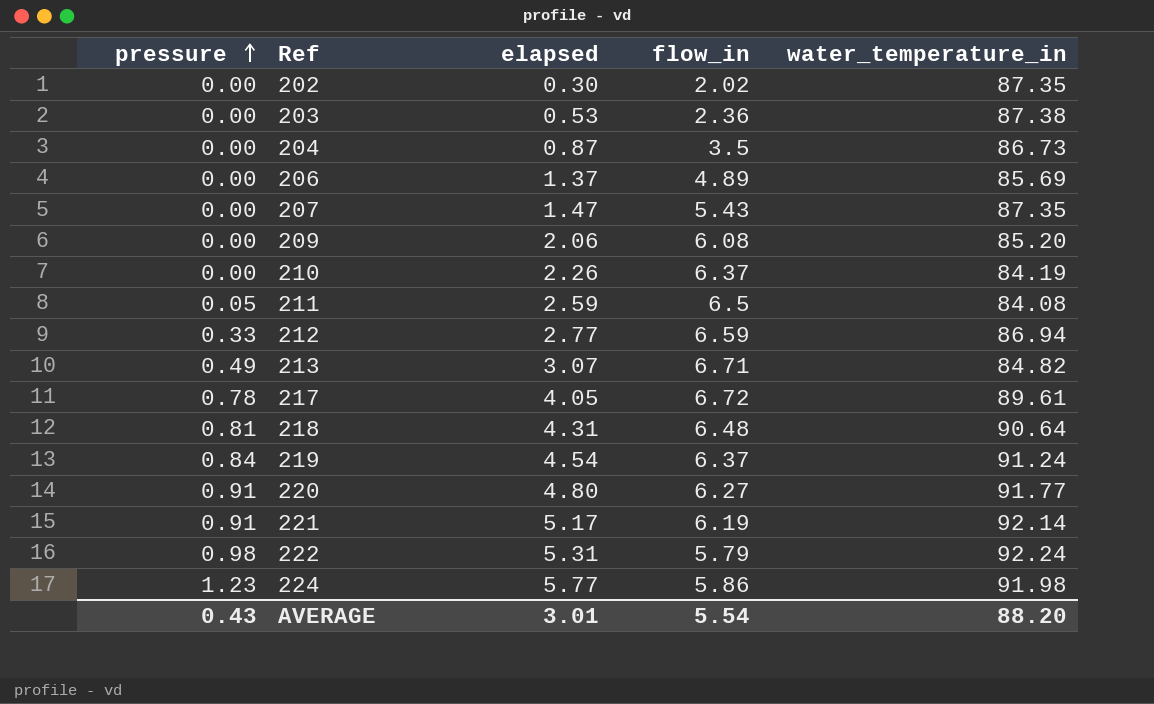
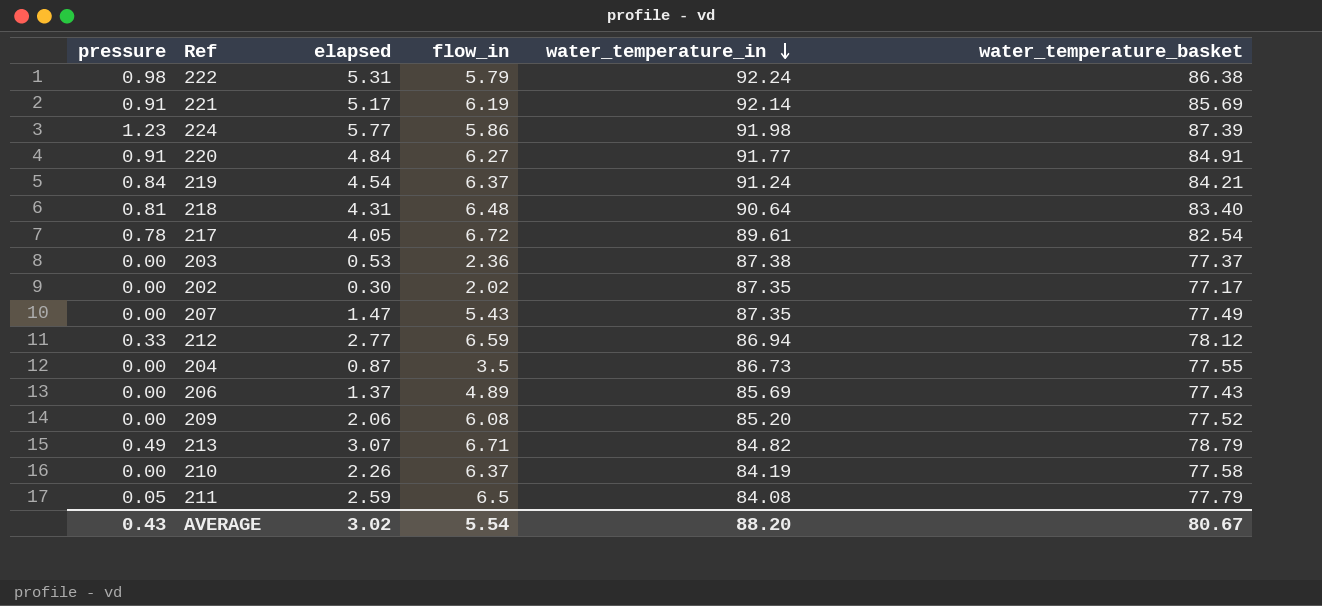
row order: pressure ascending -> water_temperature_in descending
column water_temperature_basket | position: none -> 6
220 | elapsed: 4.80 -> 4.84
AVERAGE | elapsed: 3.01 -> 3.02

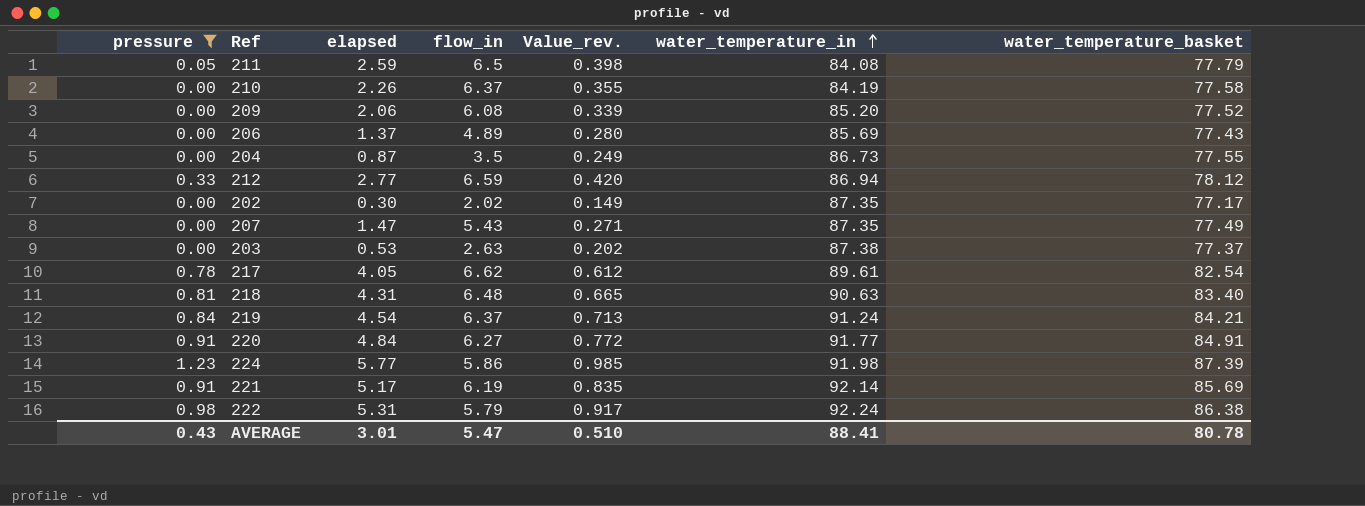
filter: none -> pressure != 0.49
row order: water_temperature_in descending -> water_temperature_in ascending
column Value_rev. | formula: none -> [elapsed] / [flow_in]
203 | flow_in: 2.36 -> 2.63
217 | flow_in: 6.72 -> 6.62
218 | water_temperature_in: 90.64 -> 90.63
AVERAGE | elapsed: 3.02 -> 3.01
AVERAGE | flow_in: 5.54 -> 5.47
AVERAGE | water_temperature_in: 88.20 -> 88.41
AVERAGE | water_temperature_basket: 80.67 -> 80.78

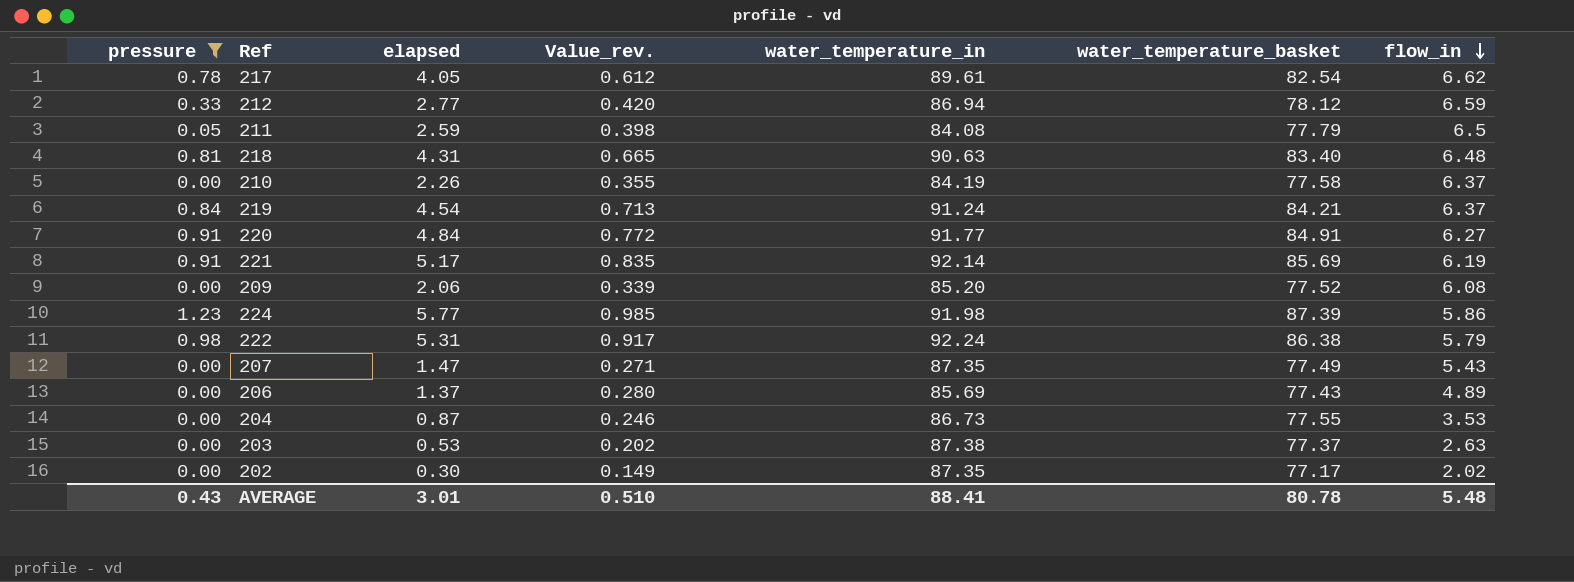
row order: water_temperature_in ascending -> flow_in descending
column flow_in | position: 4 -> 7
204 | Value_rev.: 0.249 -> 0.246
204 | flow_in: 3.5 -> 3.53
AVERAGE | flow_in: 5.47 -> 5.48

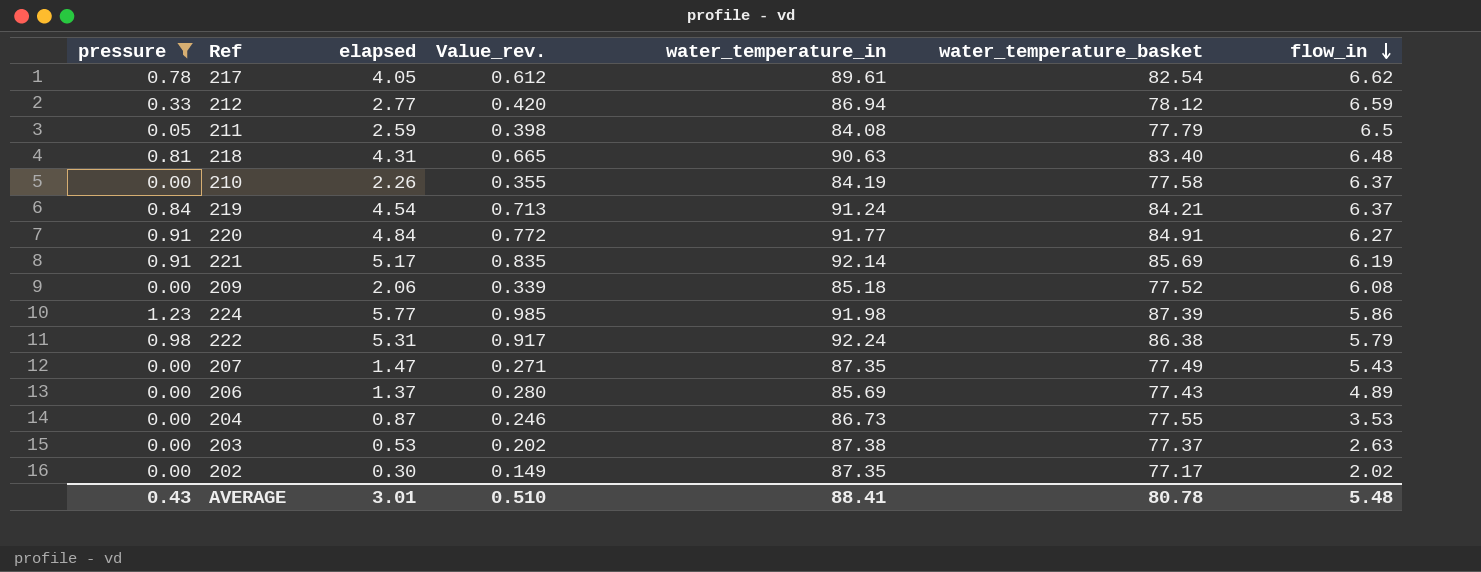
209 | water_temperature_in: 85.20 -> 85.18

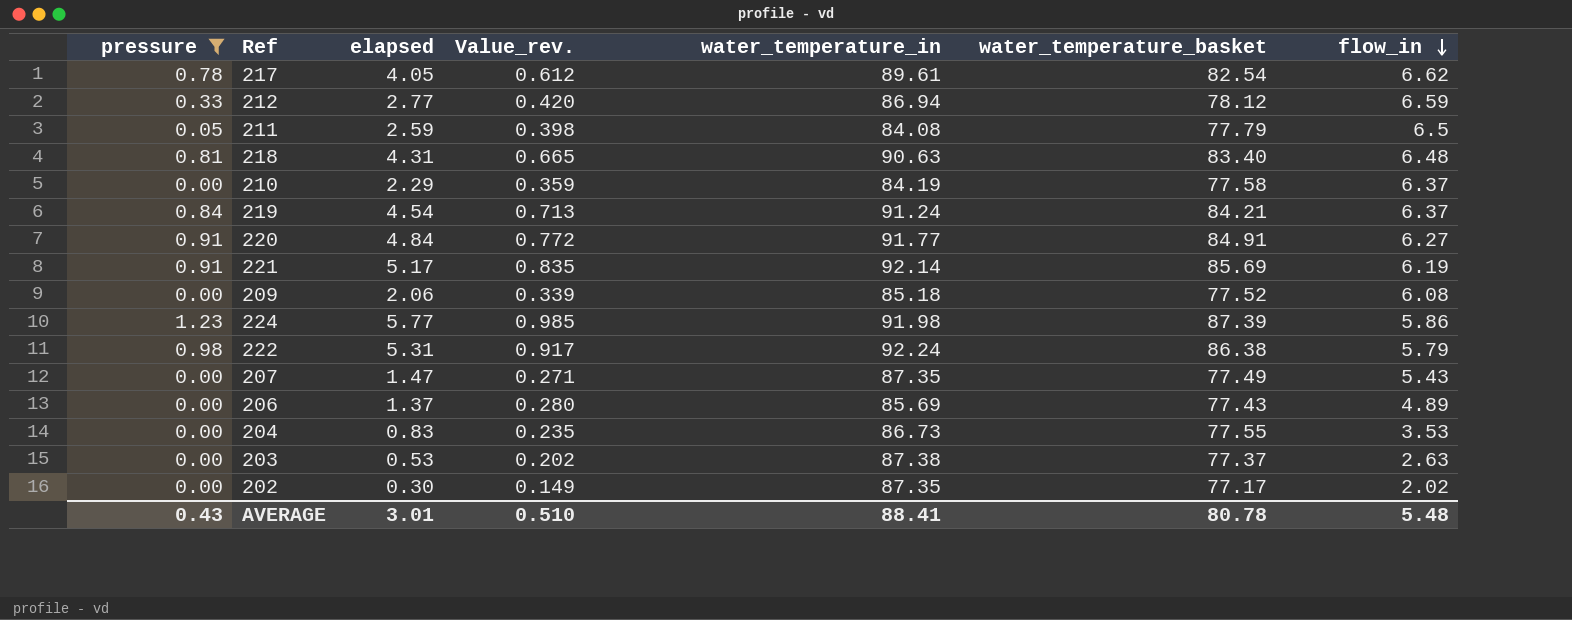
210 | elapsed: 2.26 -> 2.29
210 | Value_rev.: 0.355 -> 0.359
204 | elapsed: 0.87 -> 0.83
204 | Value_rev.: 0.246 -> 0.235

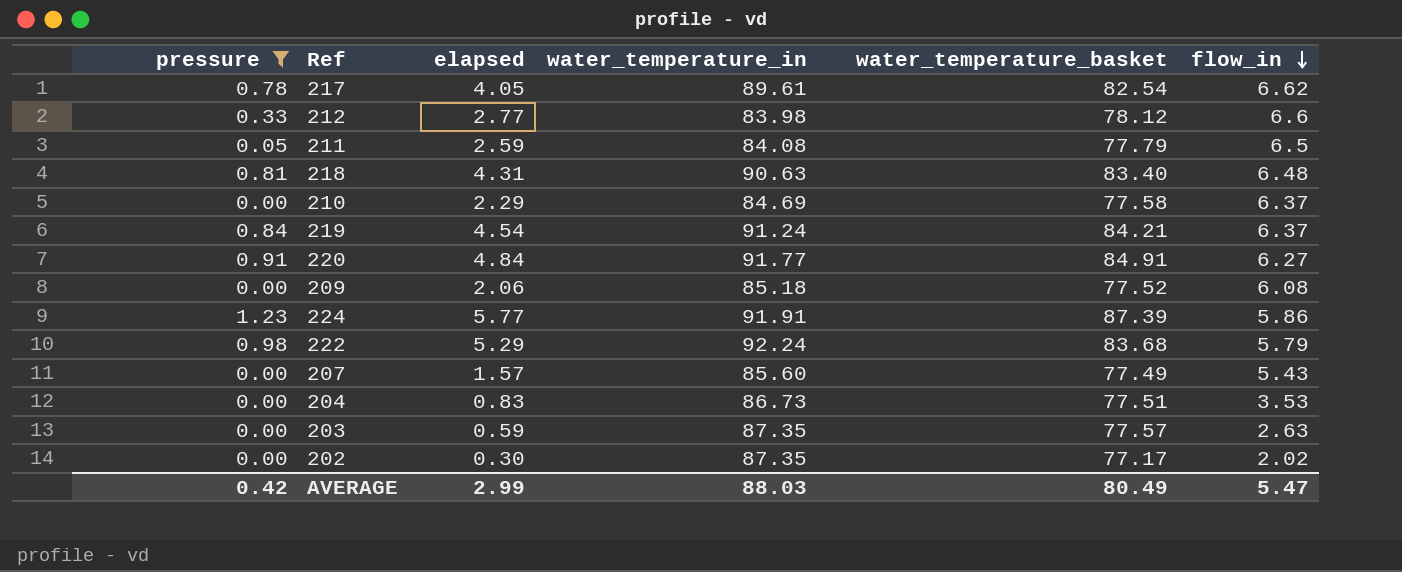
column Value_rev. | formula: [elapsed] / [flow_in] -> none
row 221: 0.91 | 5.17 | 0.835 | 92.14 | 85.69 | 6.19 -> none
row 206: 0.00 | 1.37 | 0.280 | 85.69 | 77.43 | 4.89 -> none
212 | water_temperature_in: 86.94 -> 83.98
212 | flow_in: 6.59 -> 6.6
210 | water_temperature_in: 84.19 -> 84.69
224 | water_temperature_in: 91.98 -> 91.91
222 | elapsed: 5.31 -> 5.29
222 | water_temperature_basket: 86.38 -> 83.68
207 | elapsed: 1.47 -> 1.57
207 | water_temperature_in: 87.35 -> 85.60
204 | water_temperature_basket: 77.55 -> 77.51
203 | elapsed: 0.53 -> 0.59
203 | water_temperature_in: 87.38 -> 87.35
203 | water_temperature_basket: 77.37 -> 77.57
AVERAGE | pressure: 0.43 -> 0.42
AVERAGE | elapsed: 3.01 -> 2.99
AVERAGE | water_temperature_in: 88.41 -> 88.03
AVERAGE | water_temperature_basket: 80.78 -> 80.49
AVERAGE | flow_in: 5.48 -> 5.47

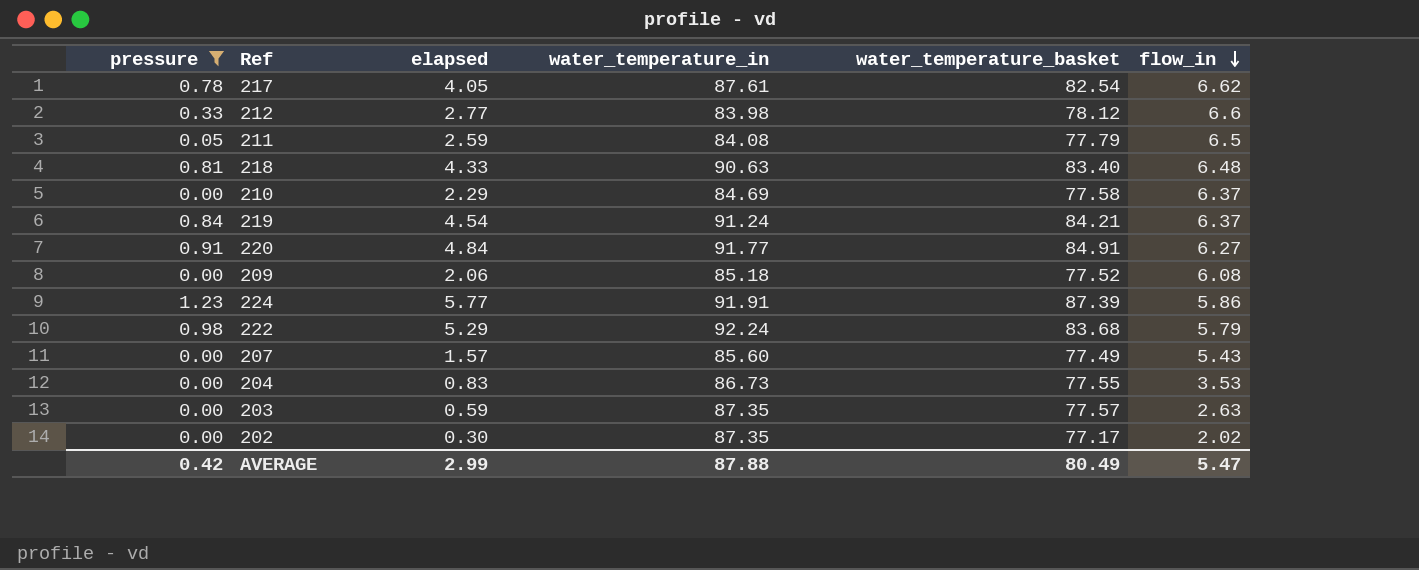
217 | water_temperature_in: 89.61 -> 87.61
218 | elapsed: 4.31 -> 4.33
204 | water_temperature_basket: 77.51 -> 77.55
AVERAGE | water_temperature_in: 88.03 -> 87.88

